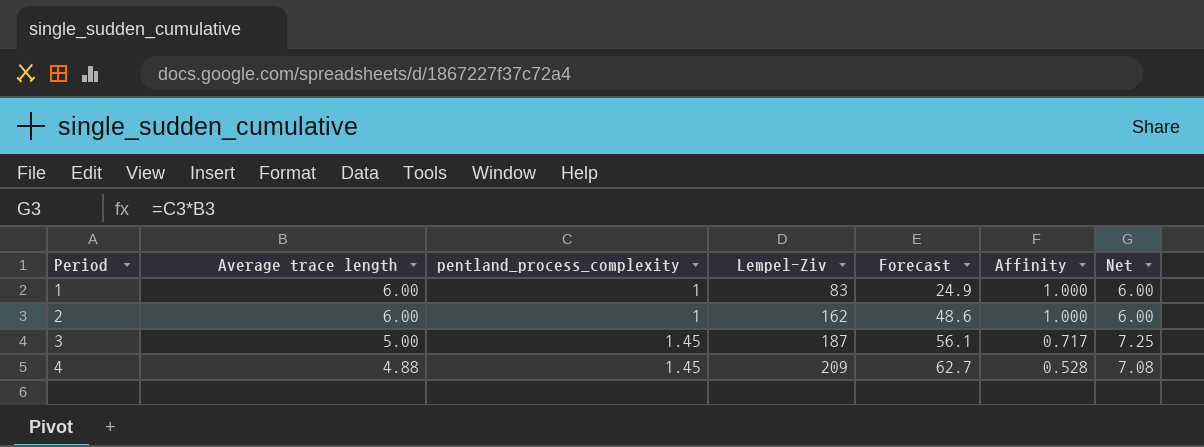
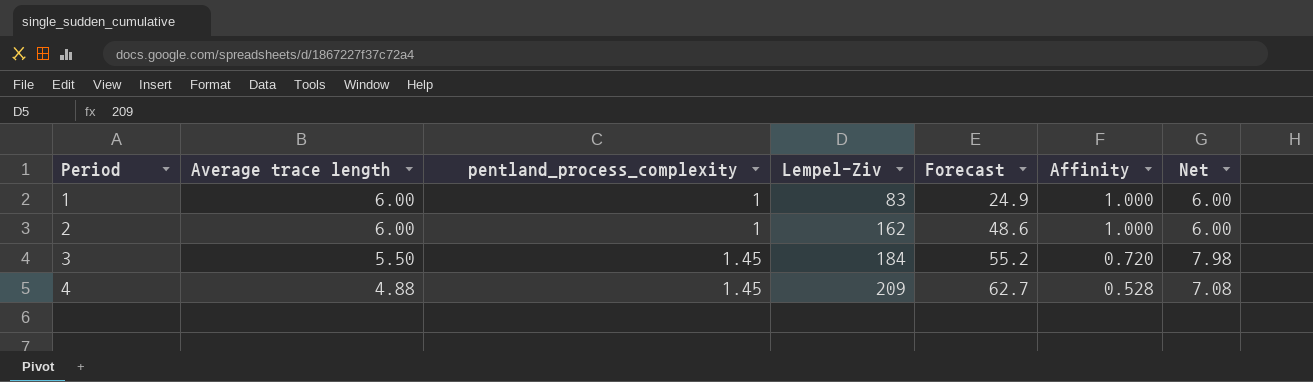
3 | Average trace length: 5.00 -> 5.50
3 | Lempel-Ziv: 187 -> 184
3 | Forecast: 56.1 -> 55.2
3 | Affinity: 0.717 -> 0.720
3 | Net: 7.25 -> 7.98

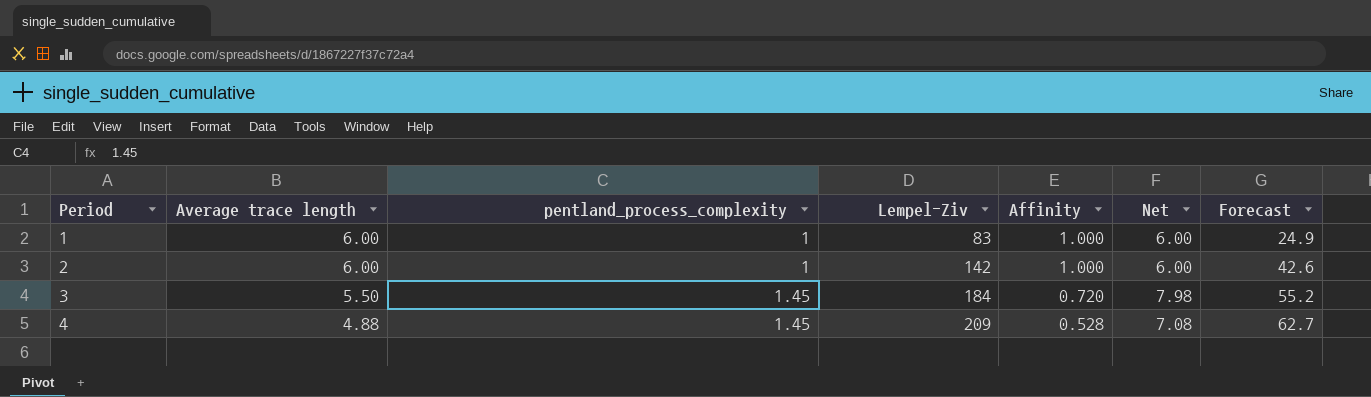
column Forecast | position: 5 -> 7
2 | Lempel-Ziv: 162 -> 142
2 | Forecast: 48.6 -> 42.6

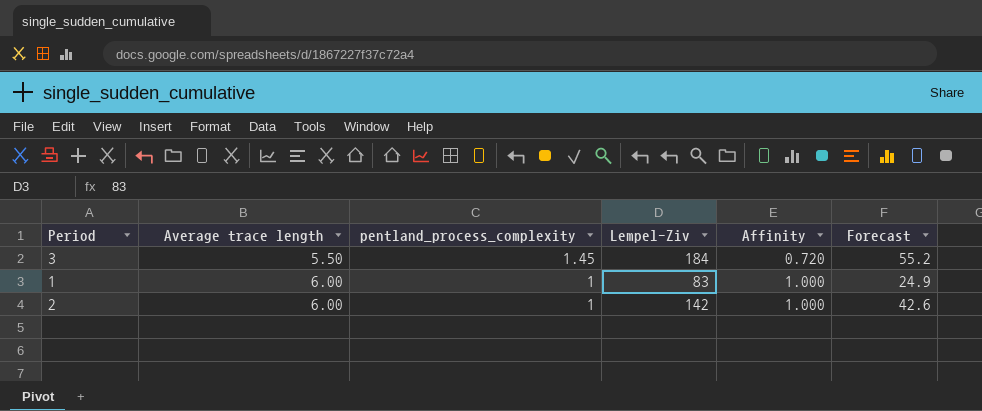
row order: Period ascending -> Average trace length ascending
column Net | formula: [Average trace length] * [pentland_process_complexity] -> none
row 4: 4.88 | 1.45 | 209 | 0.528 | 7.08 | 62.7 -> none

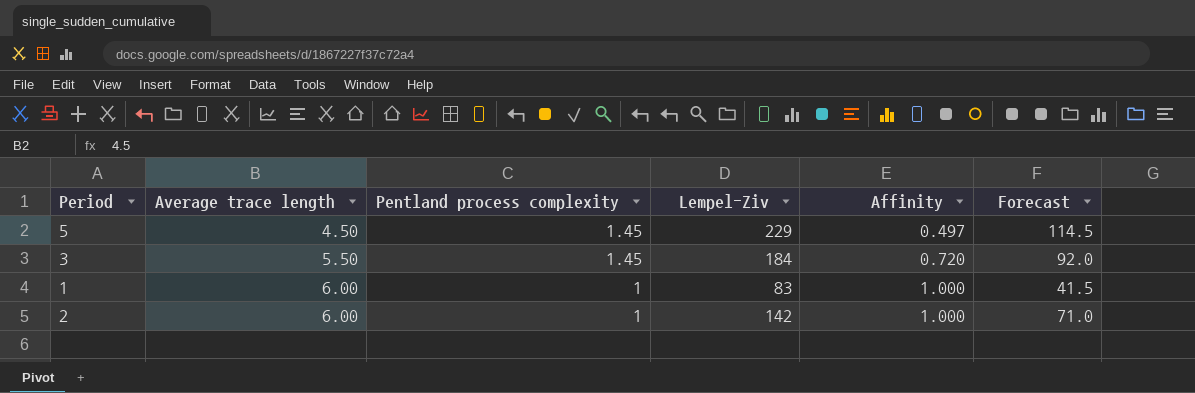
column name: pentland_process_complexity -> Pentland process complexity
column Forecast | formula: [Lempel-Ziv] * 0.3 -> [Lempel-Ziv] * 0.5
row 5: none -> 4.50 | 1.45 | 229 | 0.497 | 114.5

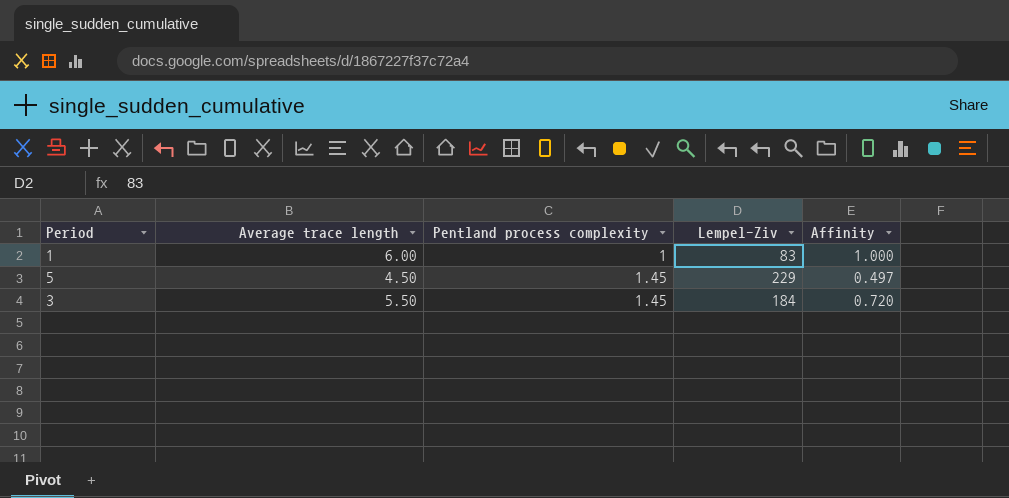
row order: Average trace length ascending -> Pentland process complexity ascending
column Forecast | formula: [Lempel-Ziv] * 0.5 -> none
row 2: 6.00 | 1 | 142 | 1.000 | 71.0 -> none

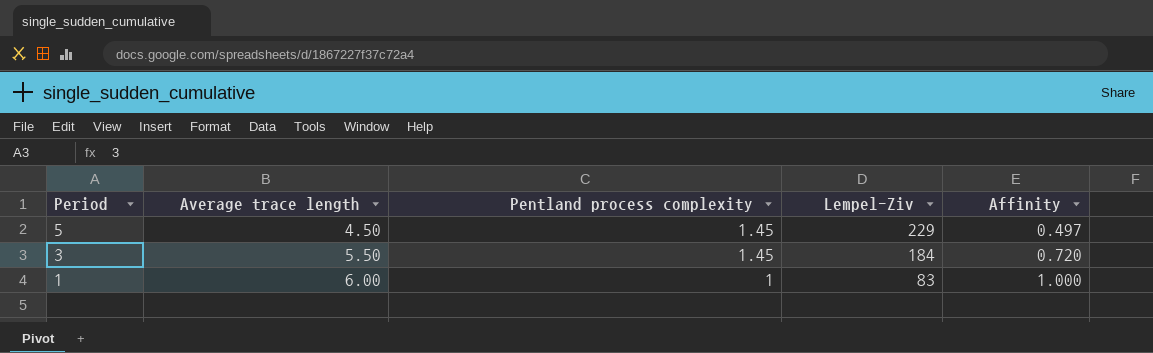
row order: Pentland process complexity ascending -> Period descending

